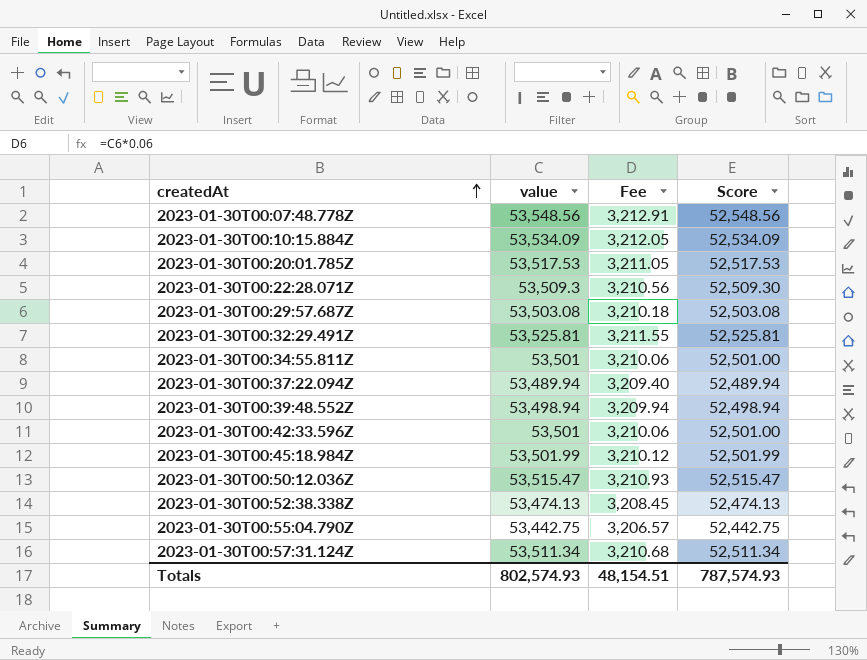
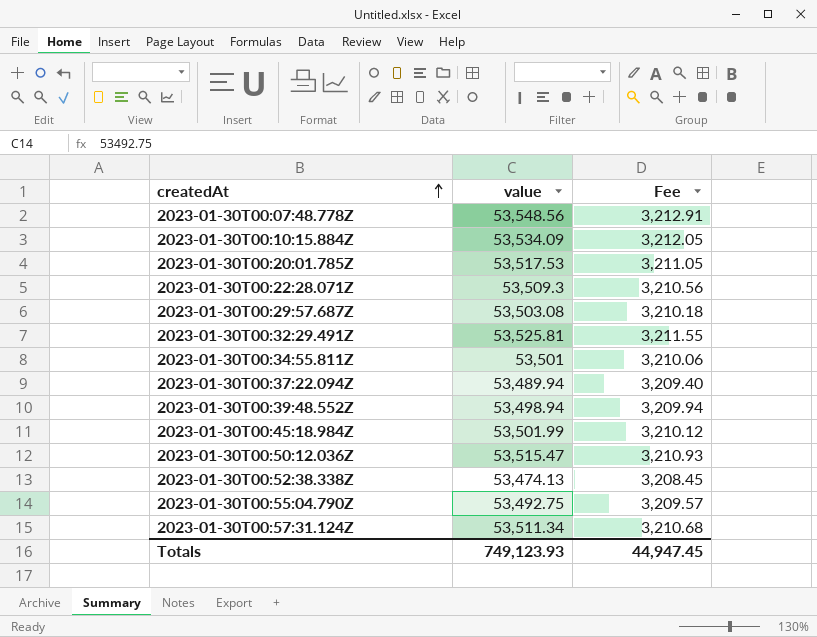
column Score | formula: [value] - 1000 -> none
row 2023-01-30T00:42:33.596Z: 53,501 | 3,210.06 | 52,501.00 -> none
2023-01-30T00:55:04.790Z | value: 53,442.75 -> 53,492.75
2023-01-30T00:55:04.790Z | Fee: 3,206.57 -> 3,209.57
Totals | value: 802,574.93 -> 749,123.93
Totals | Fee: 48,154.51 -> 44,947.45

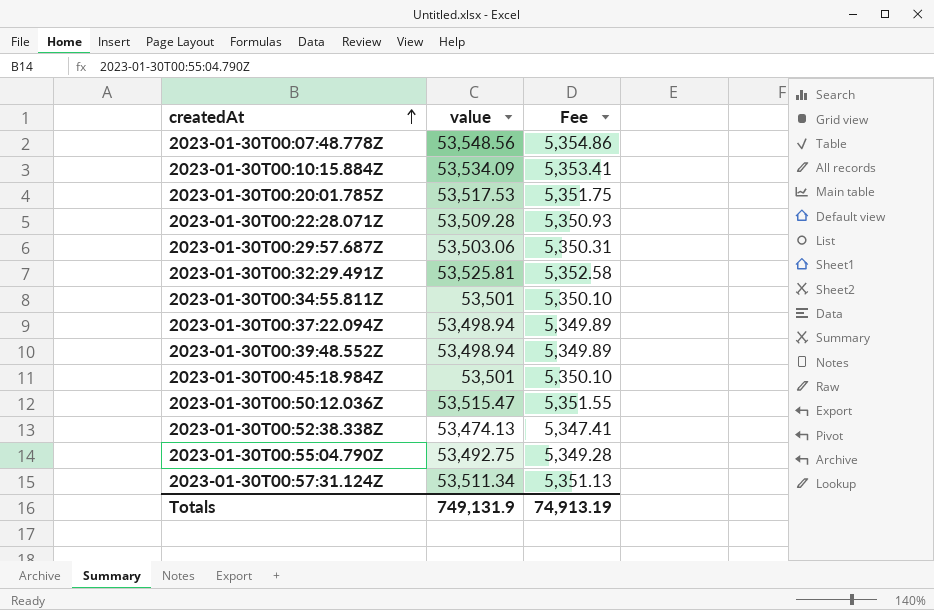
column Fee | formula: [value] * 0.06 -> [value] * 0.1
2023-01-30T00:22:28.071Z | value: 53,509.3 -> 53,509.28
2023-01-30T00:29:57.687Z | value: 53,503.08 -> 53,503.06
2023-01-30T00:37:22.094Z | value: 53,489.94 -> 53,498.94
2023-01-30T00:45:18.984Z | value: 53,501.99 -> 53,501
Totals | value: 749,123.93 -> 749,131.9
Totals | Fee: 44,947.45 -> 74,913.19

